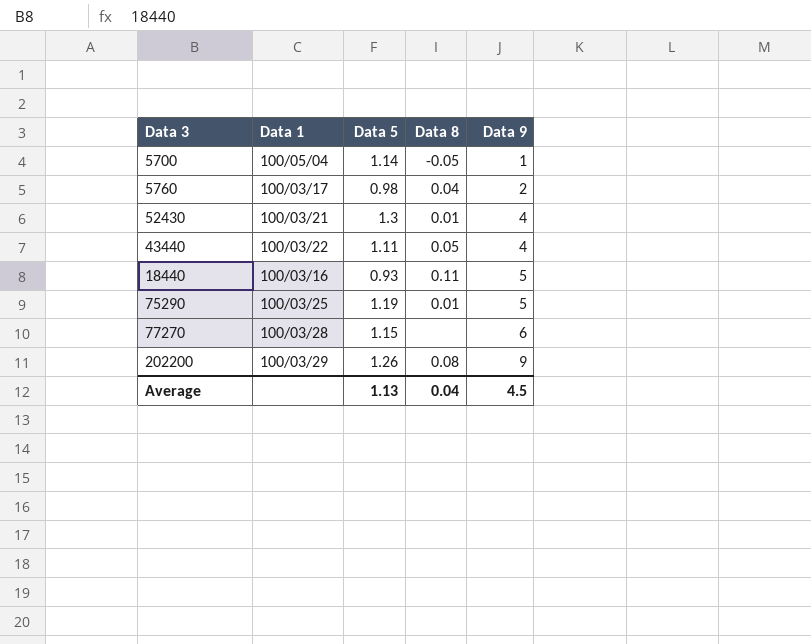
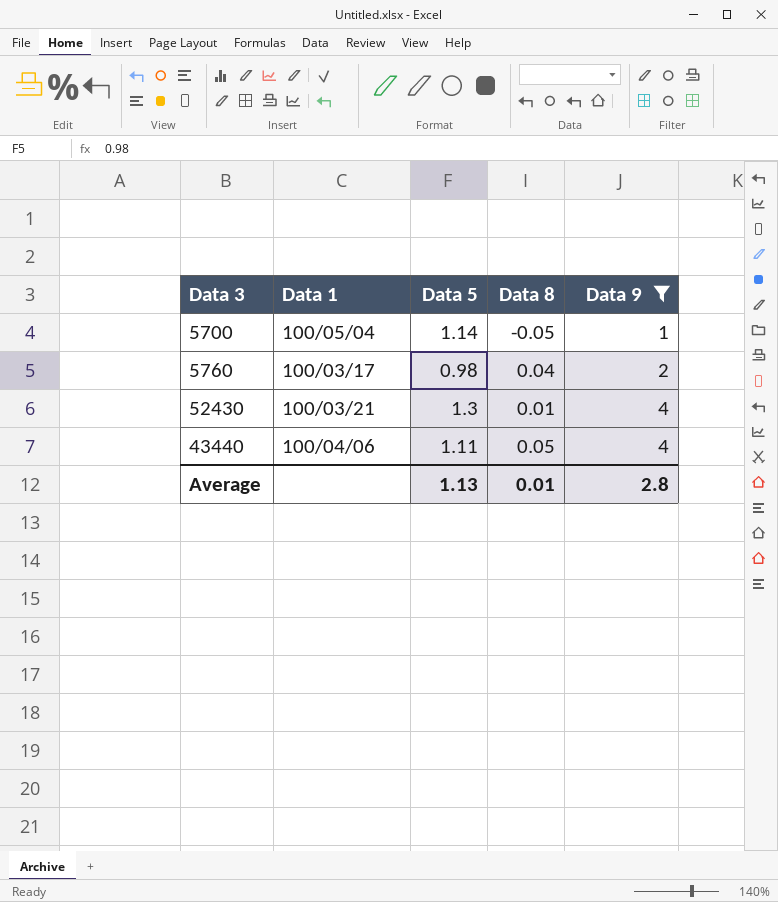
filter: none -> Data 9 <= 4
43440 | Data 1: 100/03/22 -> 100/04/06
Average | Data 8: 0.04 -> 0.01
Average | Data 9: 4.5 -> 2.8

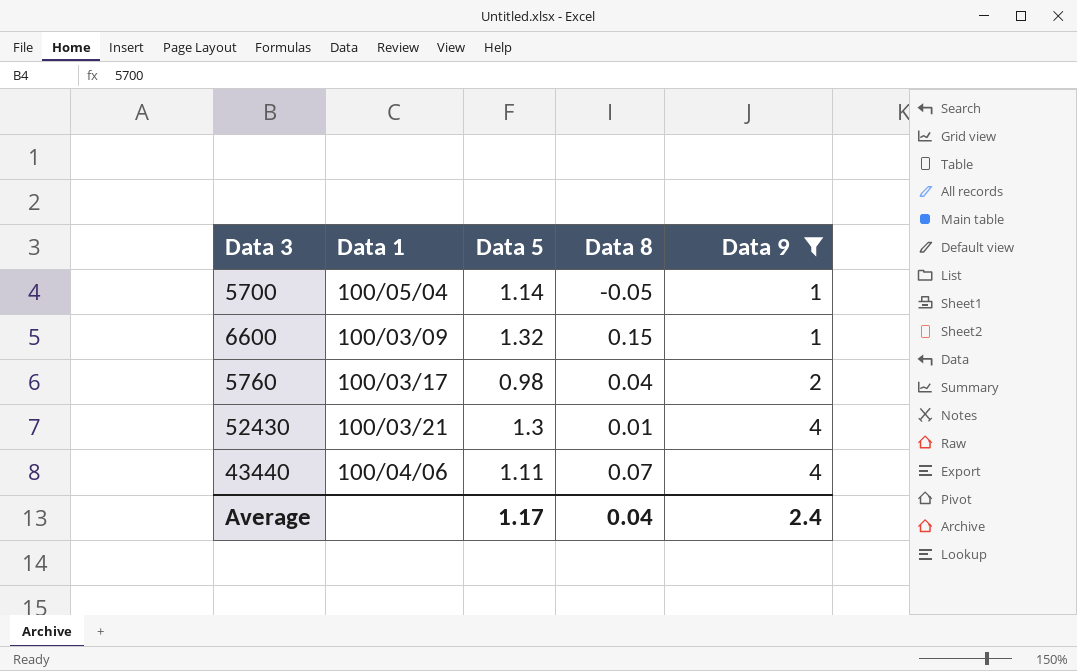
row 6600: none -> 100/03/09 | 1.32 | 0.15 | 1
43440 | Data 8: 0.05 -> 0.07
Average | Data 5: 1.13 -> 1.17
Average | Data 8: 0.01 -> 0.04
Average | Data 9: 2.8 -> 2.4

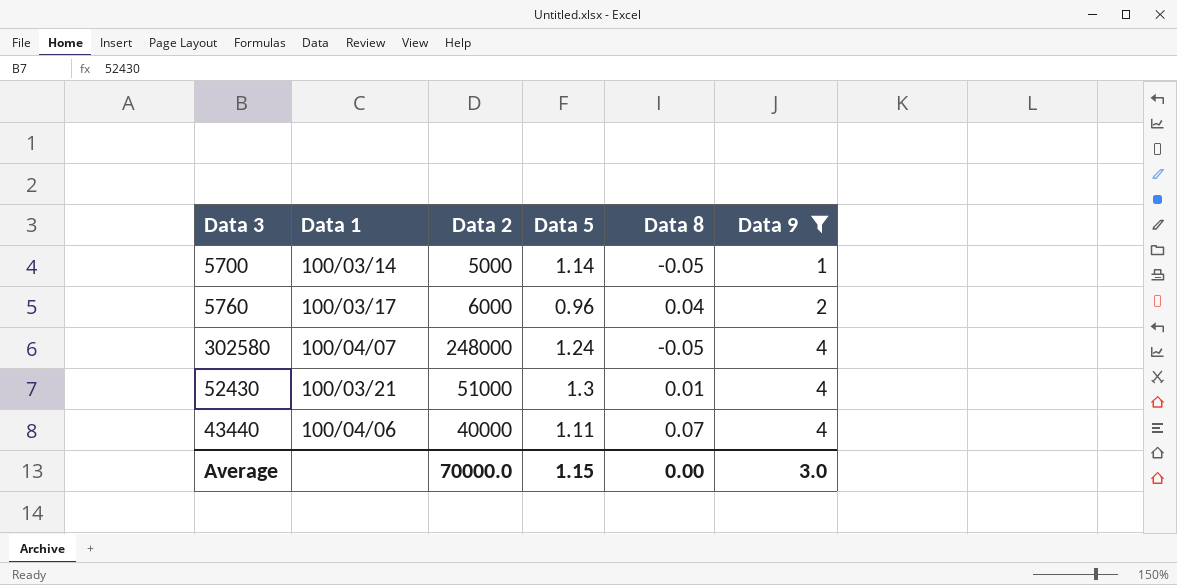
column Data 2 | position: none -> 3
row 6600: 100/03/09 | 1.32 | 0.15 | 1 -> none
5700 | Data 1: 100/05/04 -> 100/03/14
5760 | Data 5: 0.98 -> 0.96
row 302580: none -> 100/04/07 | 248000 | 1.24 | -0.05 | 4
Average | Data 5: 1.17 -> 1.15
Average | Data 8: 0.04 -> 0.00
Average | Data 9: 2.4 -> 3.0

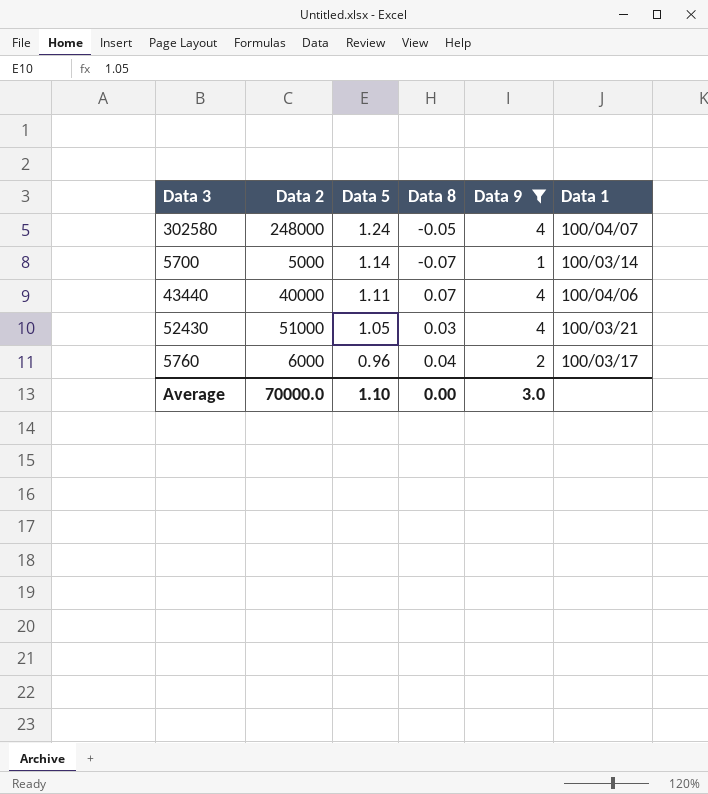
row order: Data 9 ascending -> Data 5 descending
column Data 1 | position: 2 -> 6
5700 | Data 8: -0.05 -> -0.07
52430 | Data 5: 1.3 -> 1.05
52430 | Data 8: 0.01 -> 0.03
Average | Data 5: 1.15 -> 1.10

